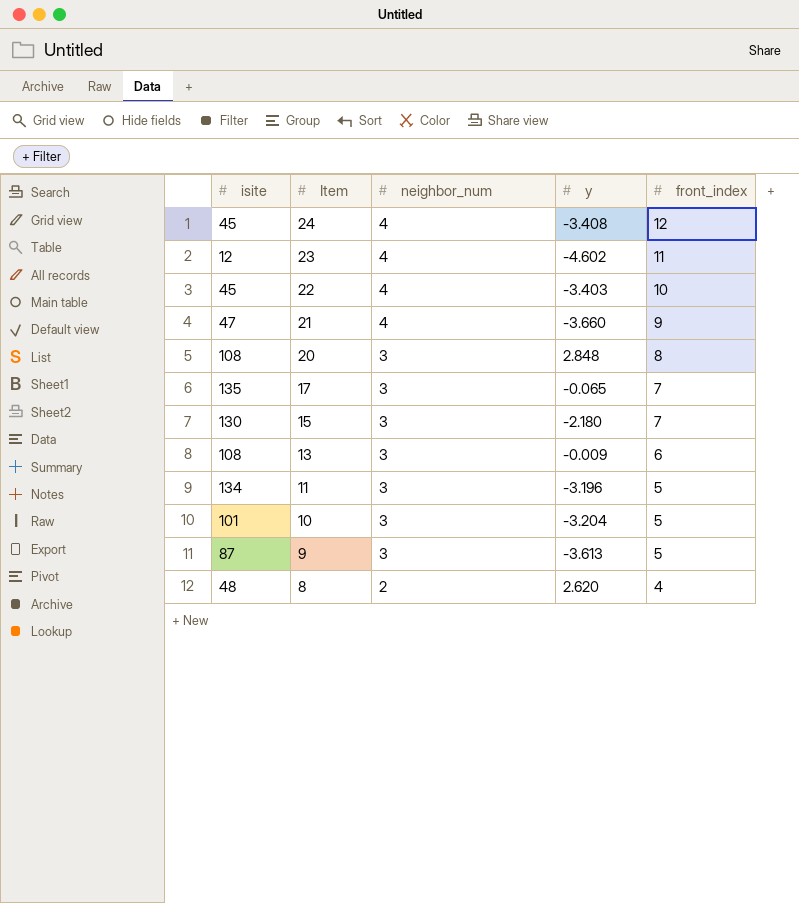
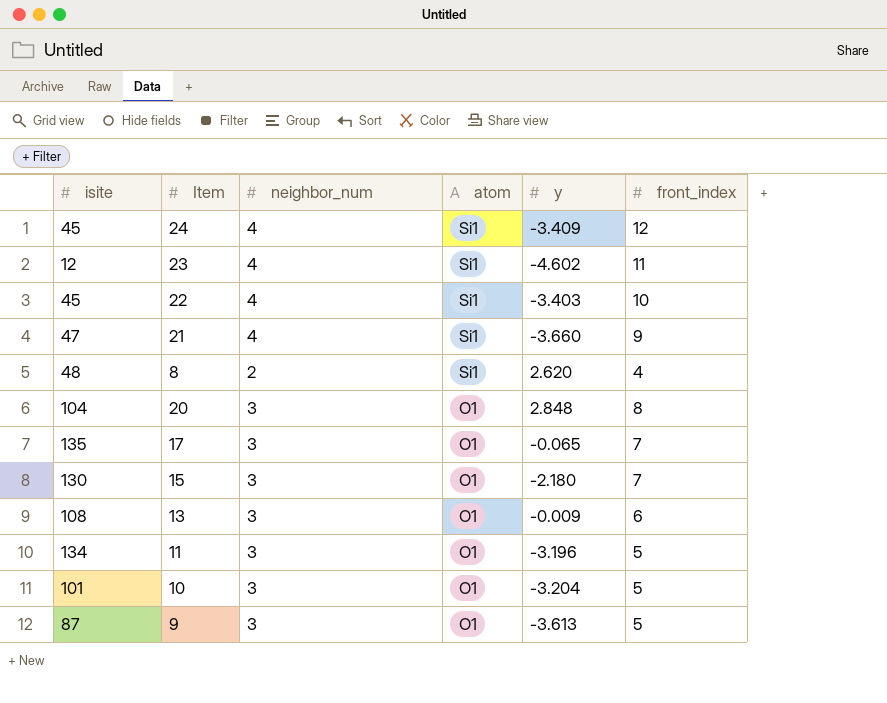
row order: Item descending -> atom descending
column atom | position: none -> 4
24 | y: -3.408 -> -3.409
20 | isite: 108 -> 104

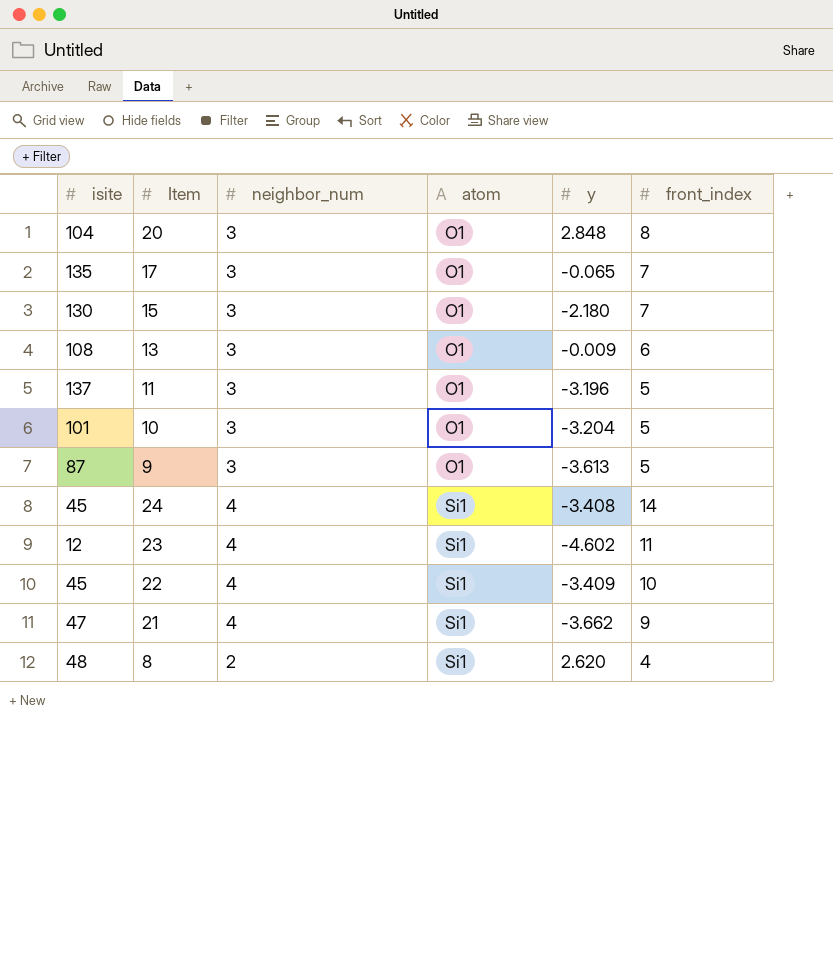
row order: atom descending -> atom ascending
11 | isite: 134 -> 137
24 | y: -3.409 -> -3.408
24 | front_index: 12 -> 14
22 | y: -3.403 -> -3.409
21 | y: -3.660 -> -3.662

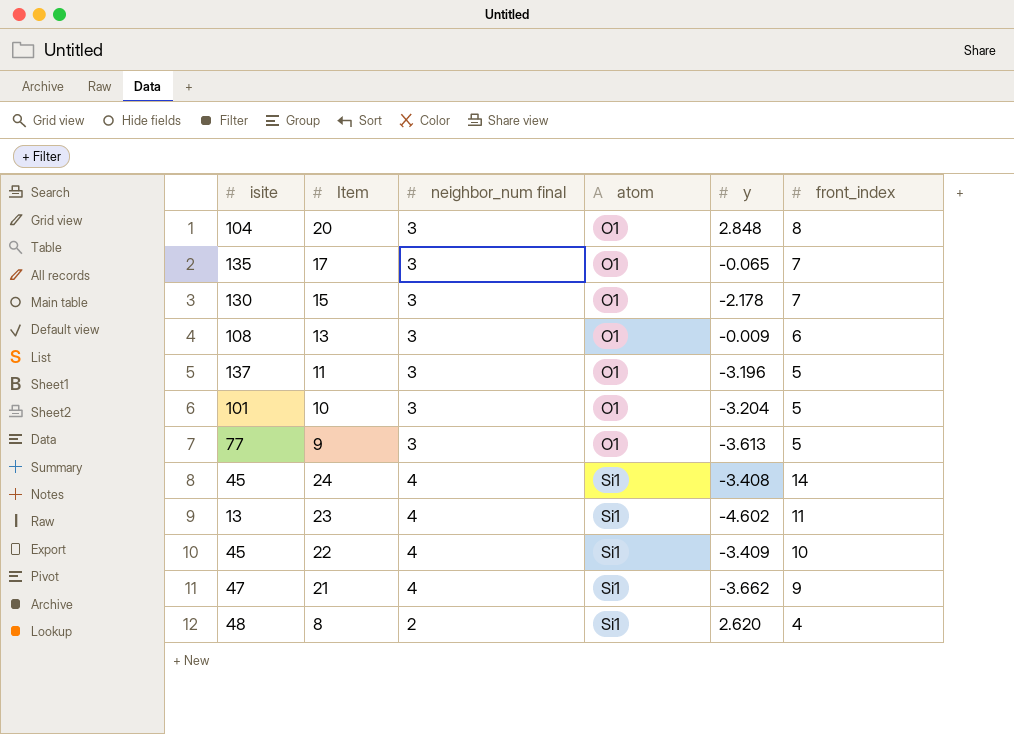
column name: neighbor_num -> neighbor_num final
15 | y: -2.180 -> -2.178
9 | isite: 87 -> 77
23 | isite: 12 -> 13

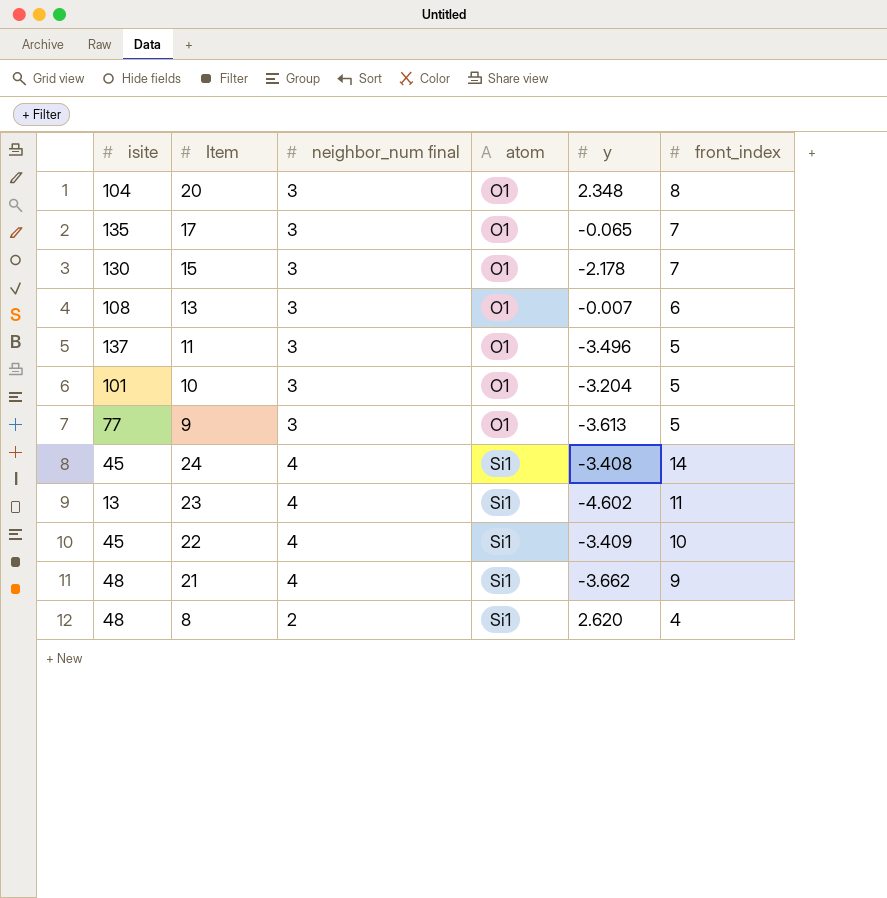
20 | y: 2.848 -> 2.348
13 | y: -0.009 -> -0.007
11 | y: -3.196 -> -3.496
21 | isite: 47 -> 48

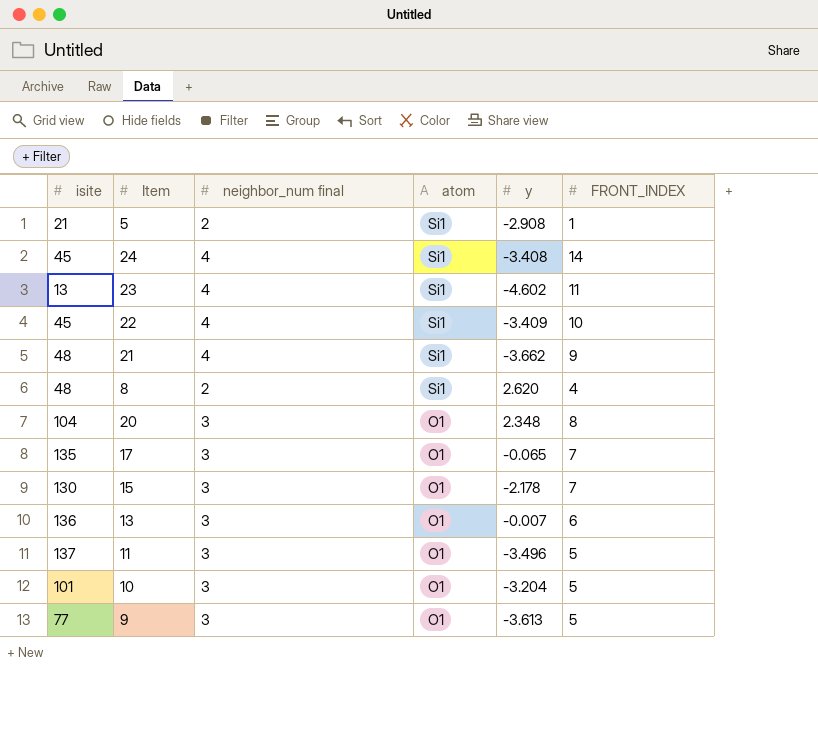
row order: atom ascending -> atom descending
column name: front_index -> FRONT_INDEX
row 5: none -> 21 | 2 | Si1 | -2.908 | 1
13 | isite: 108 -> 136

